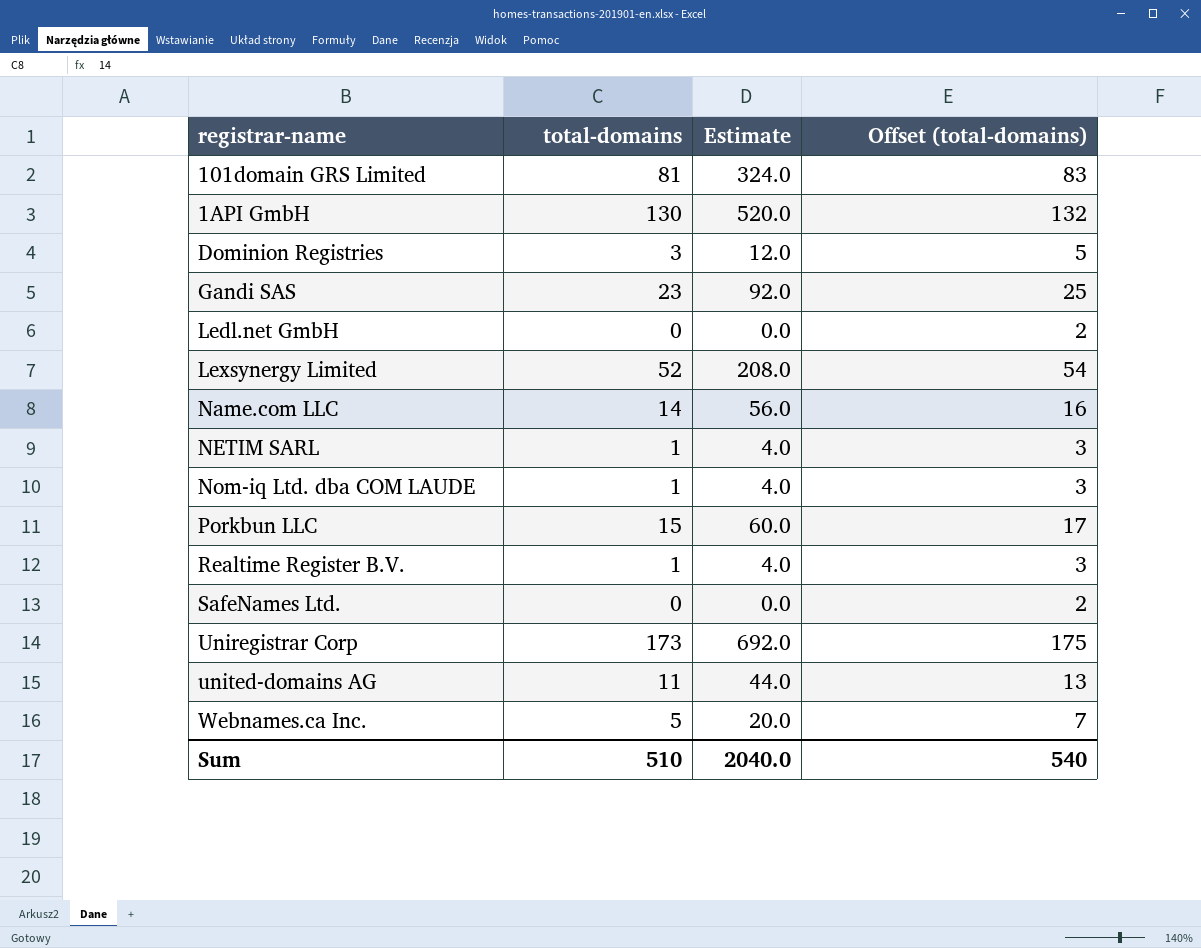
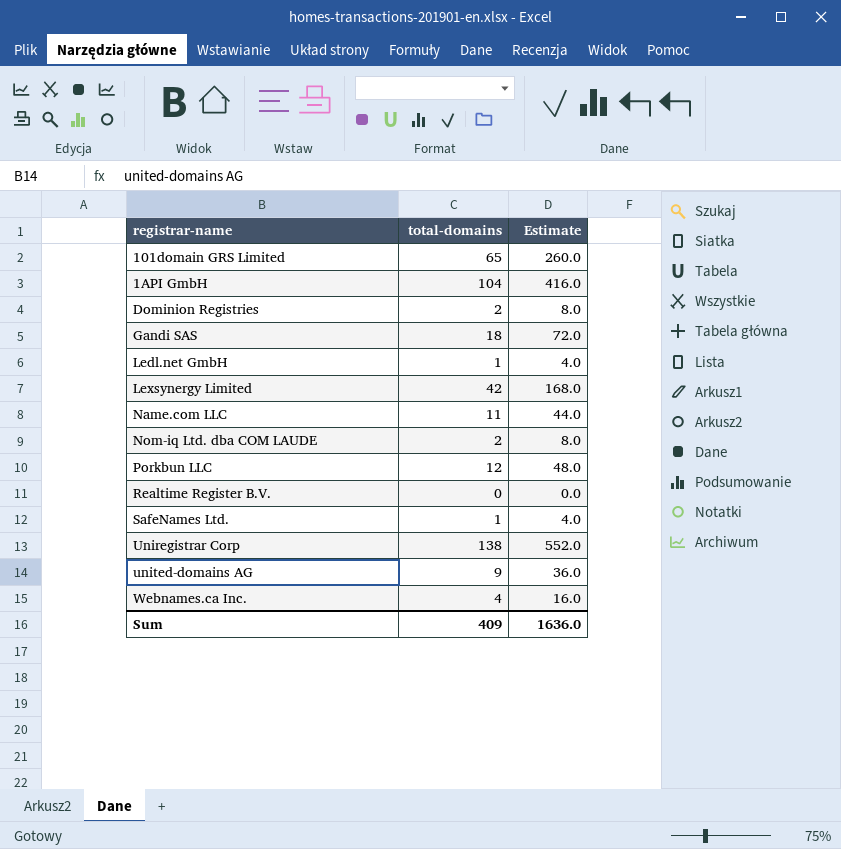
column Offset (total-domains) | formula: [total-domains] + 2 -> none
row NETIM SARL: 1 | 4.0 | 3 -> none
101domain GRS Limited | total-domains: 81 -> 65
101domain GRS Limited | Estimate: 324.0 -> 260.0
1API GmbH | total-domains: 130 -> 104
1API GmbH | Estimate: 520.0 -> 416.0
Dominion Registries | total-domains: 3 -> 2
Dominion Registries | Estimate: 12.0 -> 8.0
Gandi SAS | total-domains: 23 -> 18
Gandi SAS | Estimate: 92.0 -> 72.0
Ledl.net GmbH | total-domains: 0 -> 1
Ledl.net GmbH | Estimate: 0.0 -> 4.0
Lexsynergy Limited | total-domains: 52 -> 42
Lexsynergy Limited | Estimate: 208.0 -> 168.0
Name.com LLC | total-domains: 14 -> 11
Name.com LLC | Estimate: 56.0 -> 44.0
Nom-iq Ltd. dba COM LAUDE | total-domains: 1 -> 2
Nom-iq Ltd. dba COM LAUDE | Estimate: 4.0 -> 8.0
Porkbun LLC | total-domains: 15 -> 12
Porkbun LLC | Estimate: 60.0 -> 48.0
Realtime Register B.V. | total-domains: 1 -> 0
Realtime Register B.V. | Estimate: 4.0 -> 0.0
SafeNames Ltd. | total-domains: 0 -> 1
SafeNames Ltd. | Estimate: 0.0 -> 4.0
Uniregistrar Corp | total-domains: 173 -> 138
Uniregistrar Corp | Estimate: 692.0 -> 552.0
united-domains AG | total-domains: 11 -> 9
united-domains AG | Estimate: 44.0 -> 36.0
Webnames.ca Inc. | total-domains: 5 -> 4
Webnames.ca Inc. | Estimate: 20.0 -> 16.0
Sum | total-domains: 510 -> 409
Sum | Estimate: 2040.0 -> 1636.0

